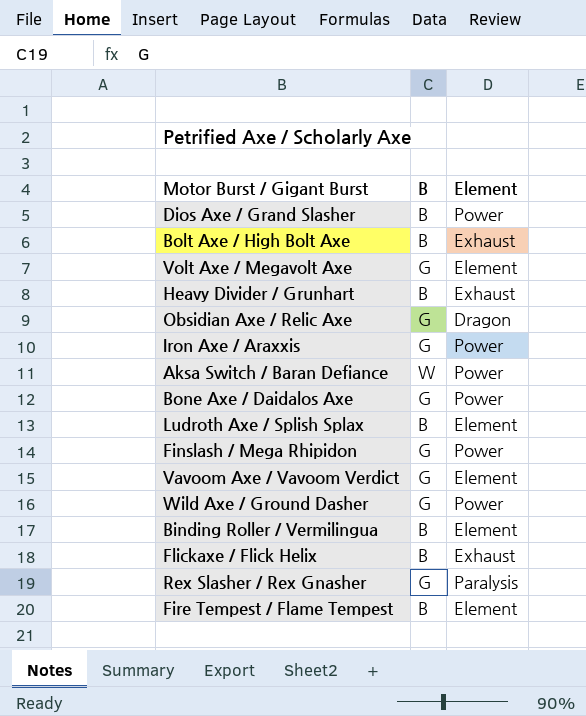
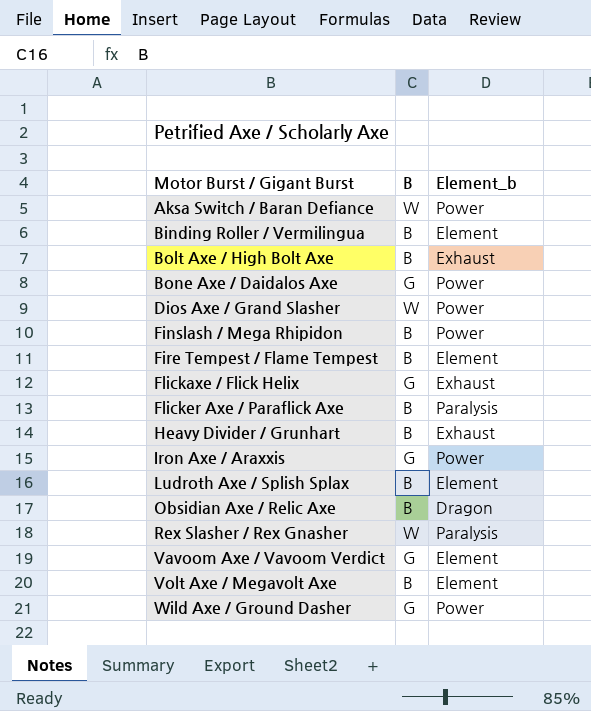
row order: none -> Motor Burst / Gigant Burst ascending
column name: Element -> Element_b
Dios Axe / Grand Slasher | B: B -> W
Finslash / Mega Rhipidon | B: G -> B
Flickaxe / Flick Helix | B: B -> G
row Flicker Axe / Paraflick Axe: none -> B | Paralysis
Obsidian Axe / Relic Axe | B: G -> B
Rex Slasher / Rex Gnasher | B: G -> W
Volt Axe / Megavolt Axe | B: G -> B

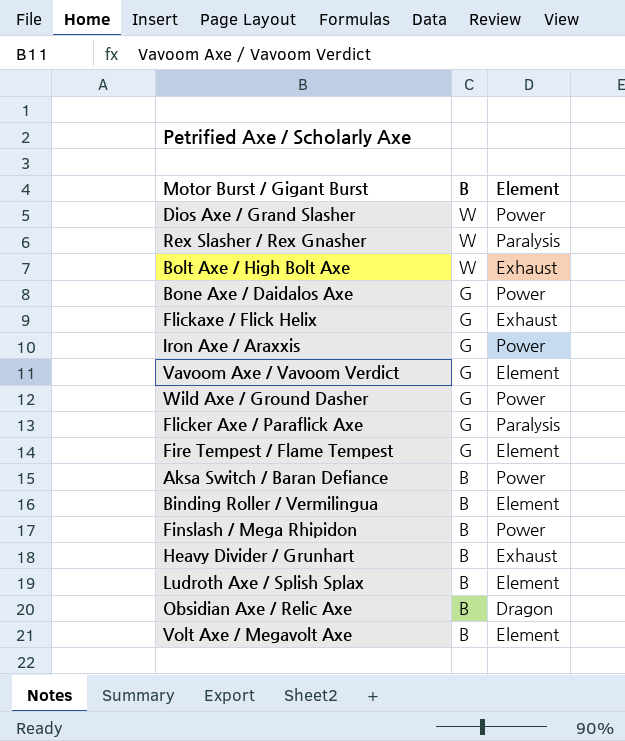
row order: Motor Burst / Gigant Burst ascending -> B descending
column name: Element_b -> Element
Bolt Axe / High Bolt Axe | B: B -> W
Flicker Axe / Paraflick Axe | B: B -> G
Fire Tempest / Flame Tempest | B: B -> G
Aksa Switch / Baran Defiance | B: W -> B

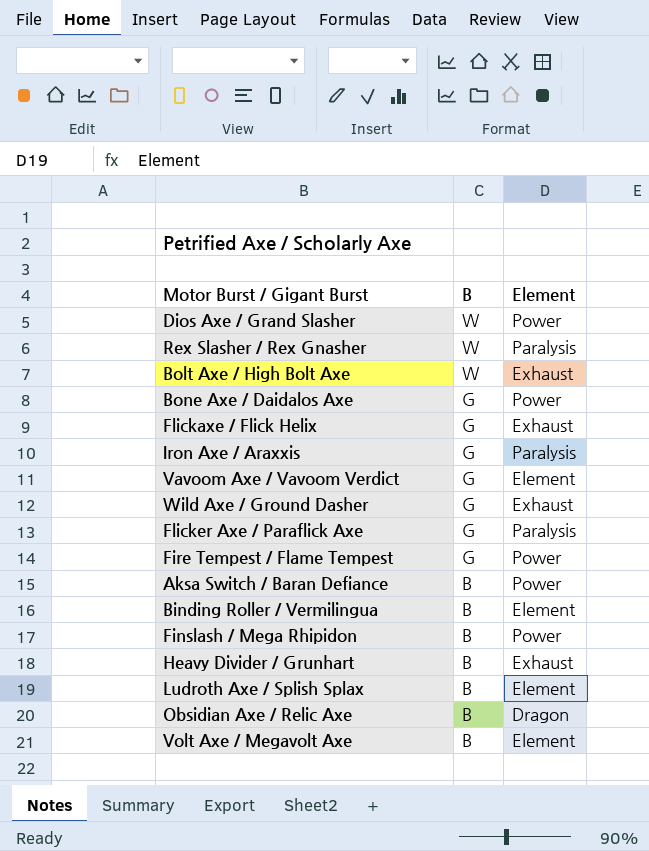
Iron Axe / Araxxis | Element: Power -> Paralysis
Wild Axe / Ground Dasher | Element: Power -> Exhaust
Fire Tempest / Flame Tempest | Element: Element -> Power

